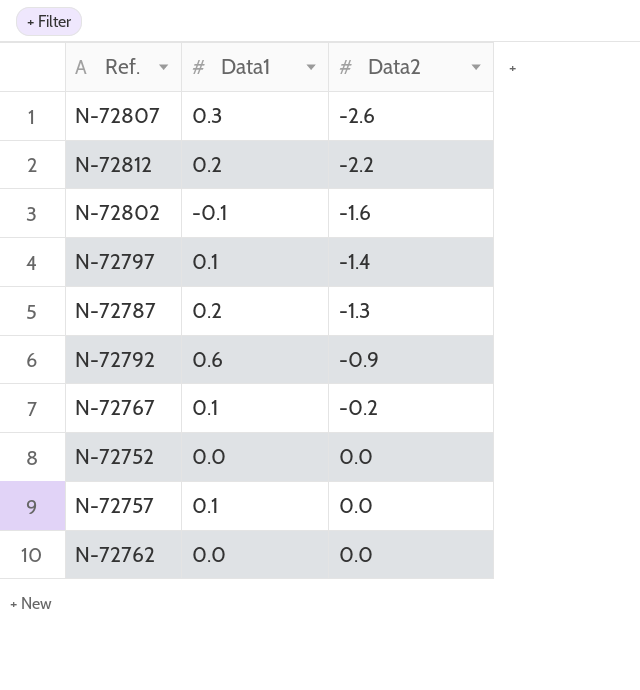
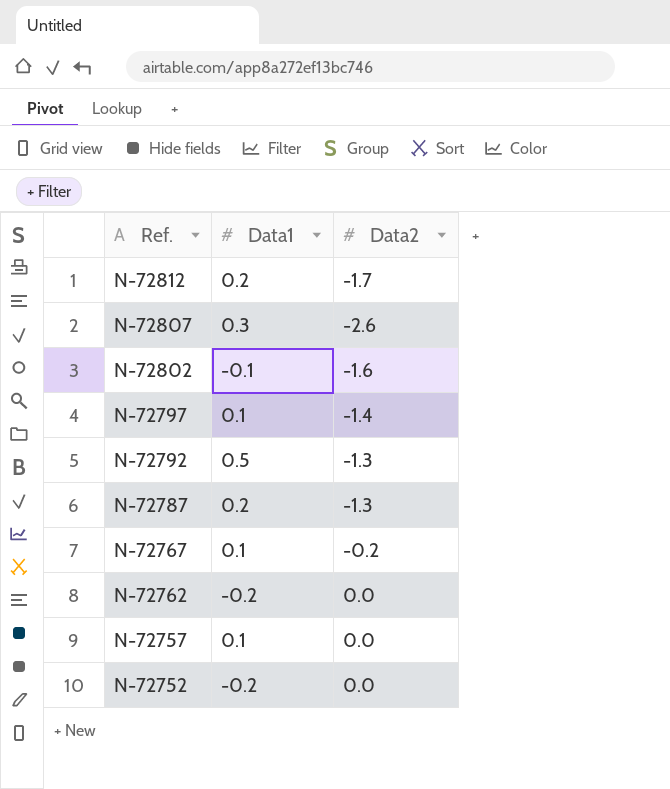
row order: Data2 ascending -> Ref. descending
N-72812 | Data2: -2.2 -> -1.7
N-72792 | Data1: 0.6 -> 0.5
N-72792 | Data2: -0.9 -> -1.3
N-72762 | Data1: 0.0 -> -0.2
N-72752 | Data1: 0.0 -> -0.2

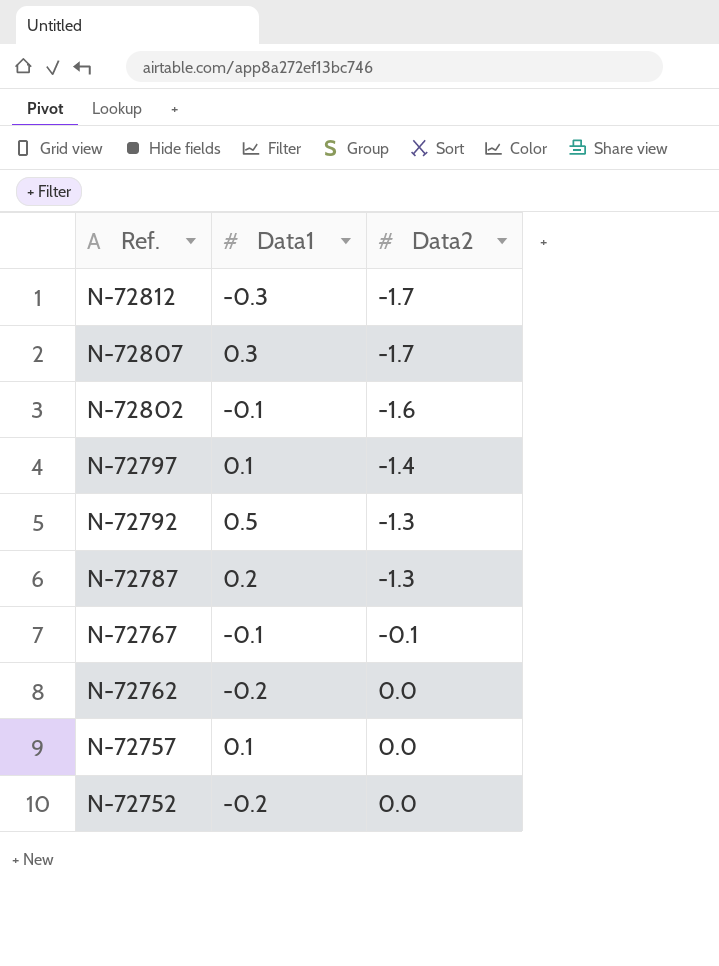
N-72812 | Data1: 0.2 -> -0.3
N-72807 | Data2: -2.6 -> -1.7
N-72767 | Data1: 0.1 -> -0.1
N-72767 | Data2: -0.2 -> -0.1

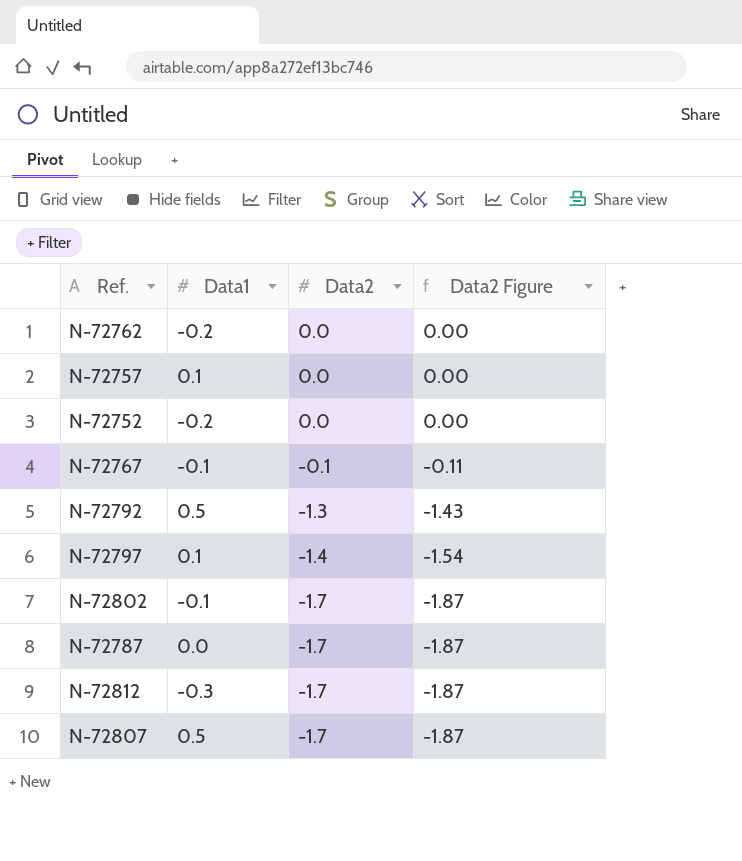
row order: Ref. descending -> Data2 descending
column Data2 Figure | formula: none -> [Data2] * 1.1
N-72802 | Data2: -1.6 -> -1.7
N-72787 | Data1: 0.2 -> 0.0
N-72787 | Data2: -1.3 -> -1.7
N-72807 | Data1: 0.3 -> 0.5

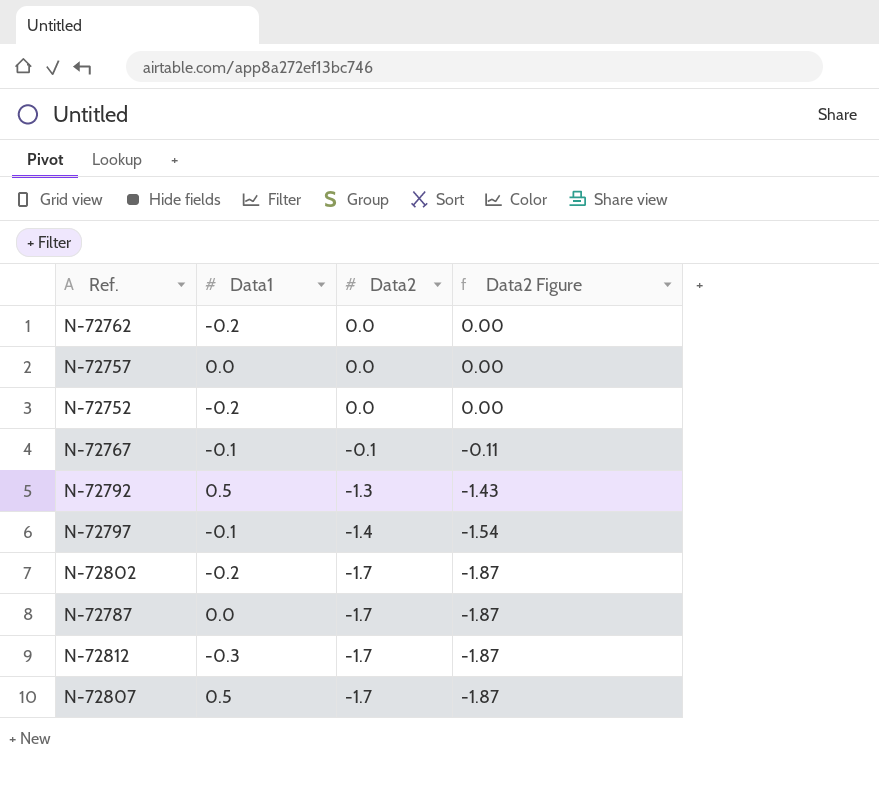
N-72757 | Data1: 0.1 -> 0.0
N-72797 | Data1: 0.1 -> -0.1
N-72802 | Data1: -0.1 -> -0.2

